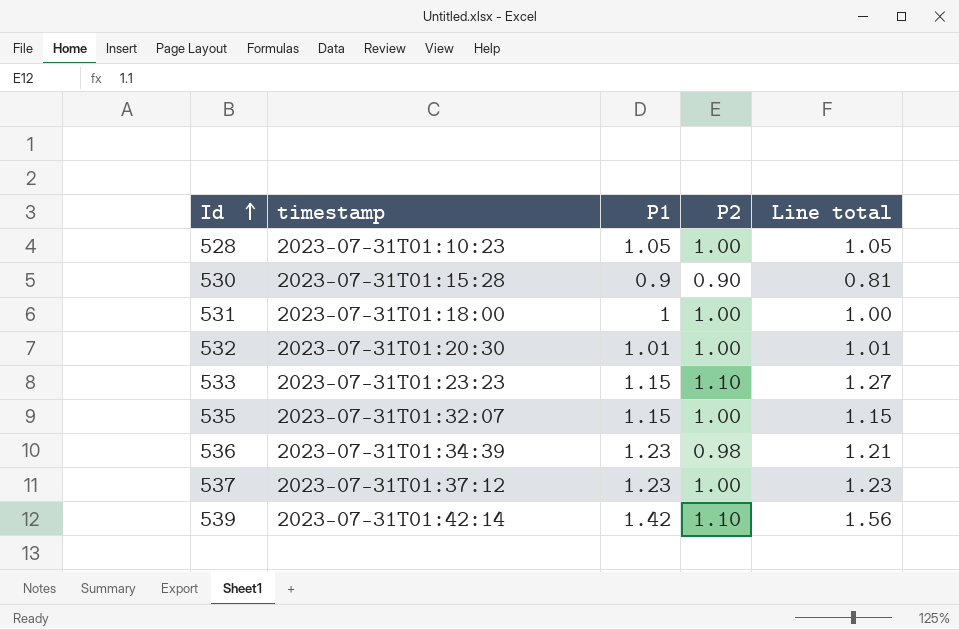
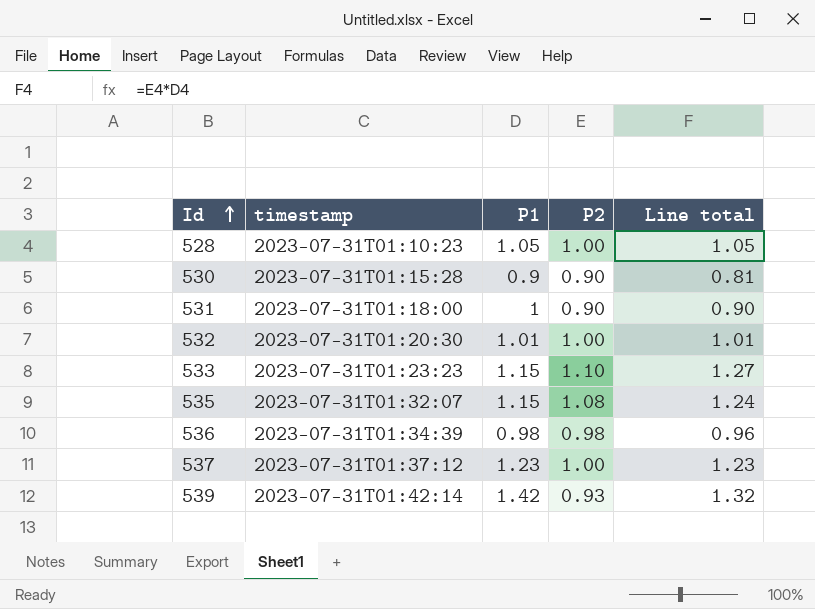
531 | P2: 1.00 -> 0.90
531 | Line total: 1.00 -> 0.90
535 | P2: 1.00 -> 1.08
535 | Line total: 1.15 -> 1.24
536 | P1: 1.23 -> 0.98
536 | Line total: 1.21 -> 0.96
539 | P2: 1.10 -> 0.93
539 | Line total: 1.56 -> 1.32

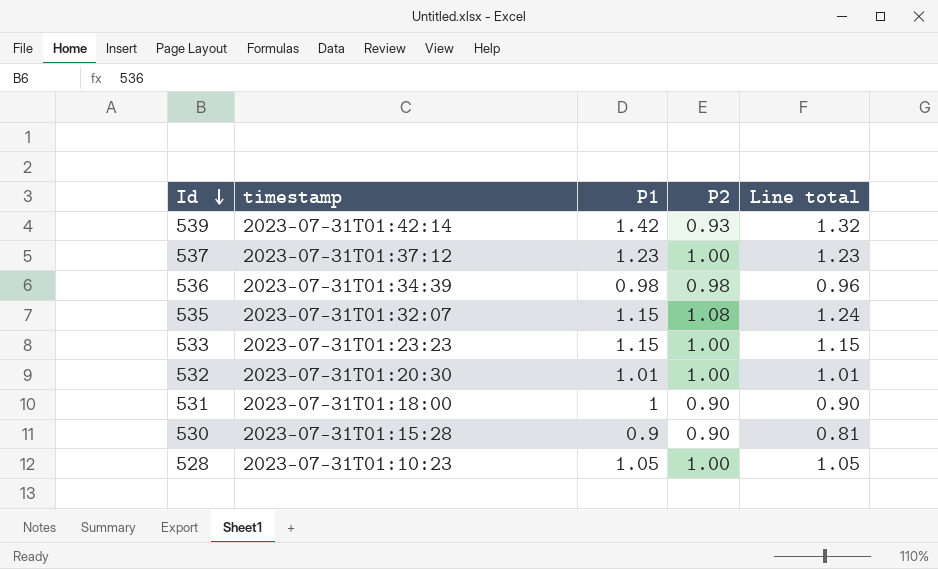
row order: Id ascending -> Id descending
533 | P2: 1.10 -> 1.00
533 | Line total: 1.27 -> 1.15

